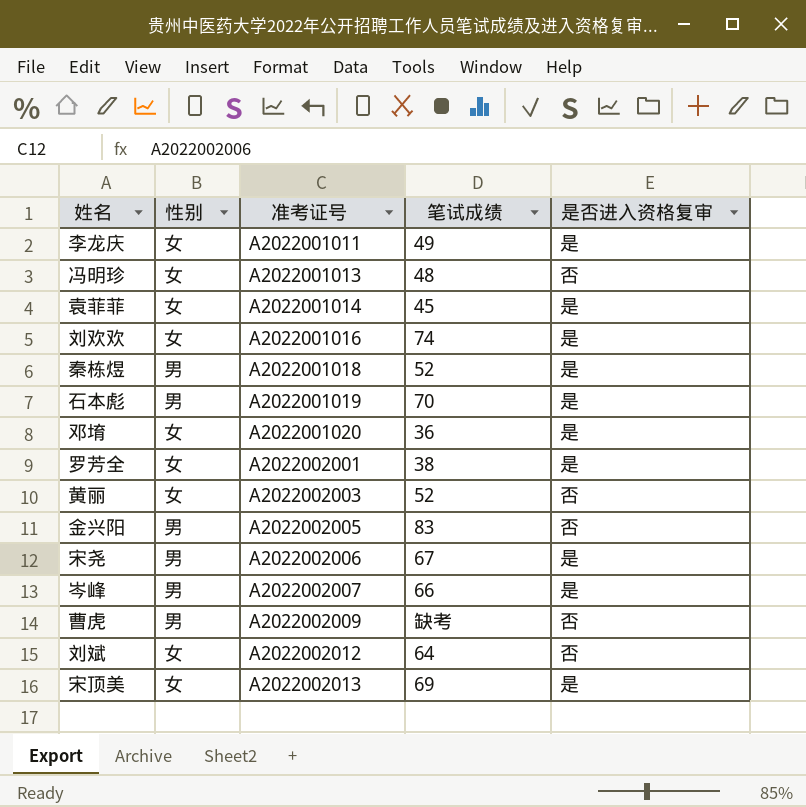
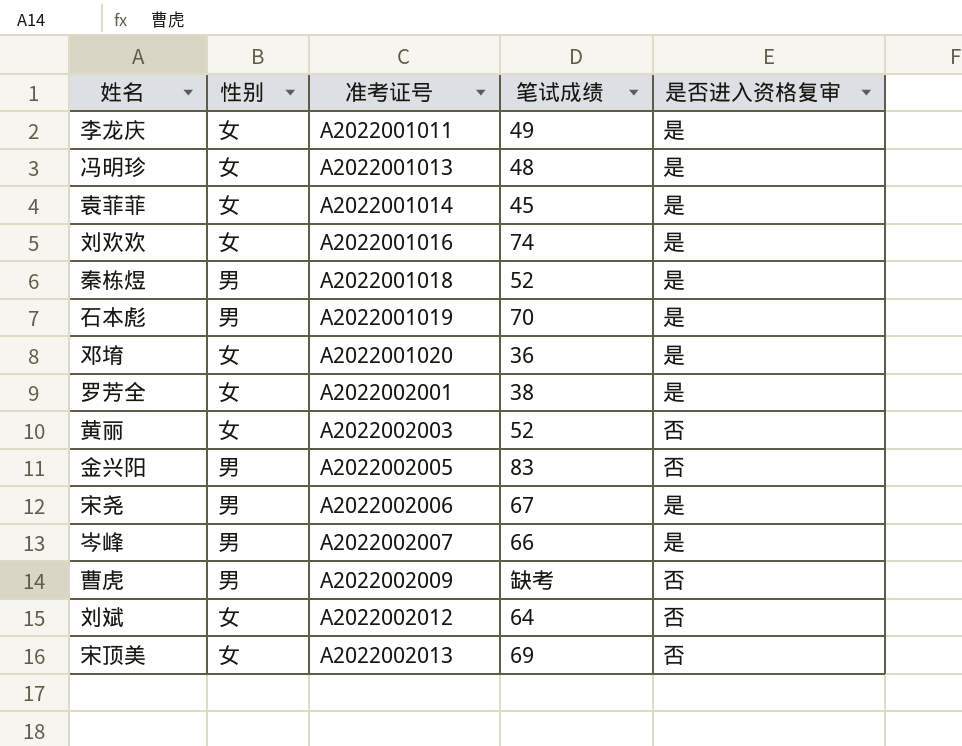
冯明珍 | 是否进入资格复审: 否 -> 是
宋顶美 | 是否进入资格复审: 是 -> 否

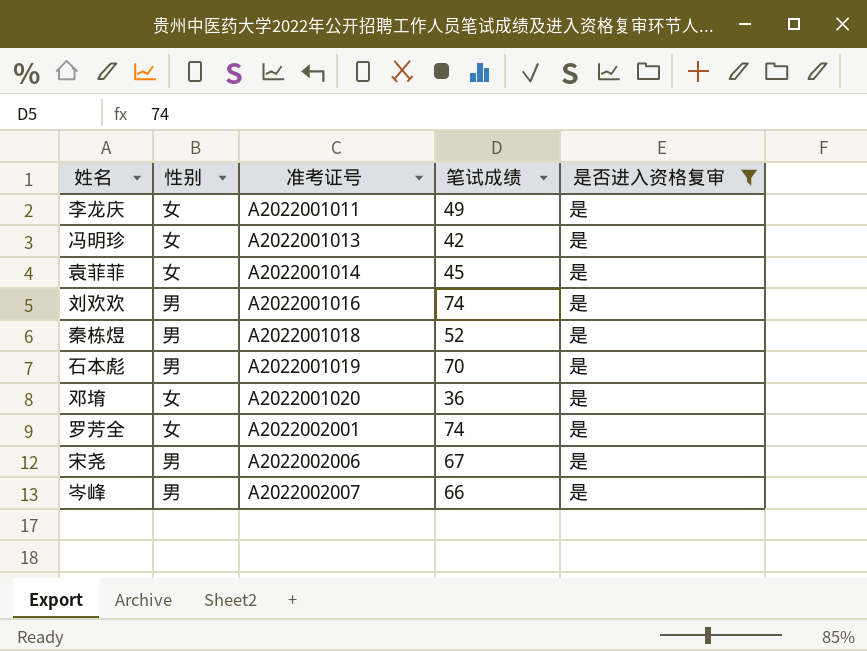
filter: none -> 是否进入资格复审 = 是
冯明珍 | 笔试成绩: 48 -> 42
刘欢欢 | 性别: 女 -> 男
罗芳全 | 笔试成绩: 38 -> 74

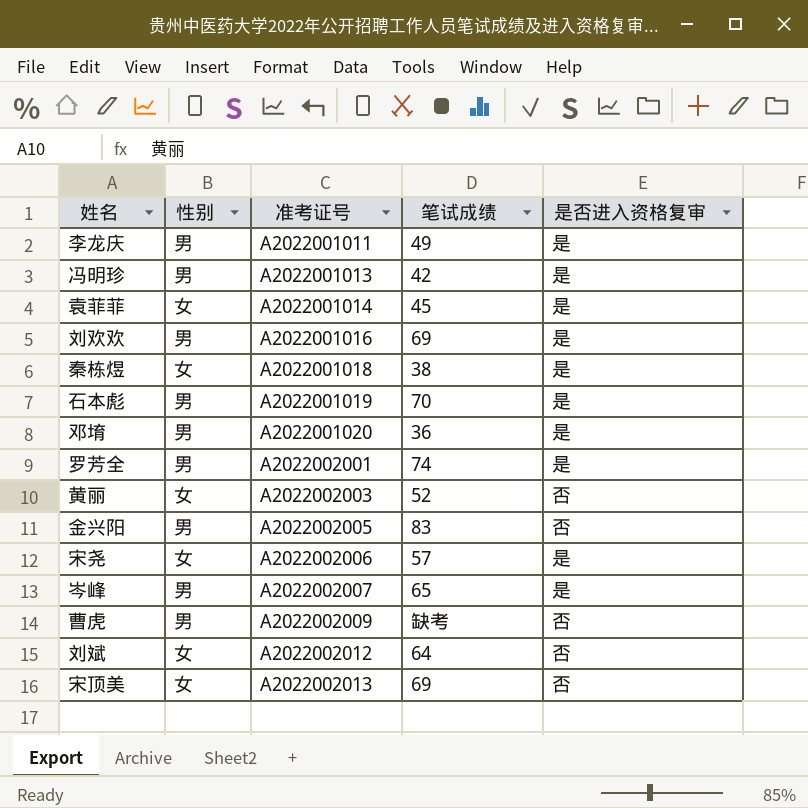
filter: 是否进入资格复审 = 是 -> none
李龙庆 | 性别: 女 -> 男
冯明珍 | 性别: 女 -> 男
刘欢欢 | 笔试成绩: 74 -> 69
秦栋煜 | 性别: 男 -> 女
秦栋煜 | 笔试成绩: 52 -> 38
邓堉 | 性别: 女 -> 男
罗芳全 | 性别: 女 -> 男
宋尧 | 性别: 男 -> 女
宋尧 | 笔试成绩: 67 -> 57
岑峰 | 笔试成绩: 66 -> 65

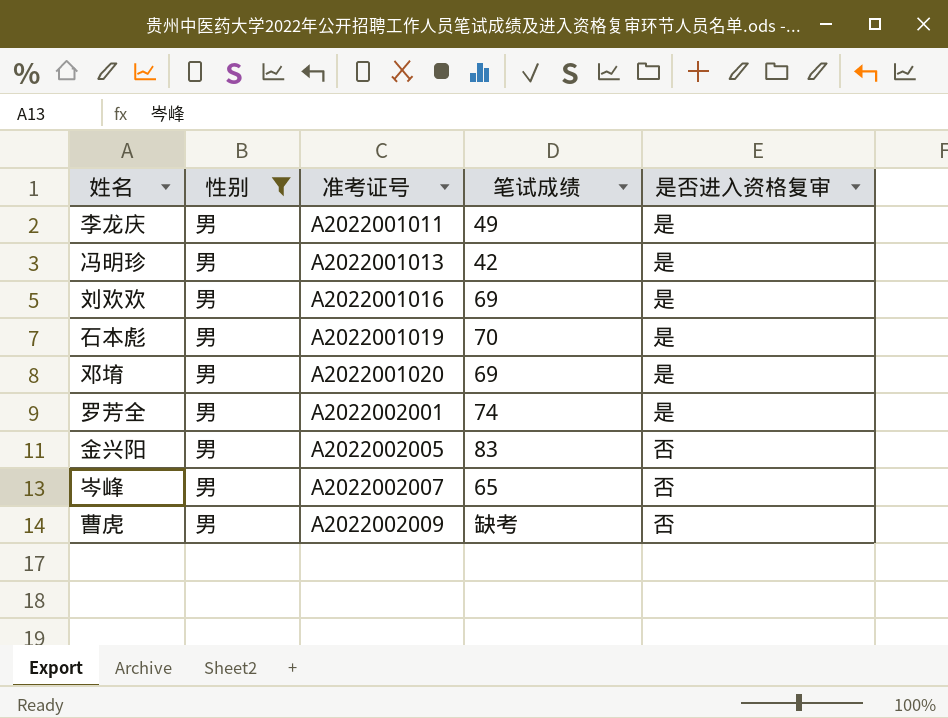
filter: none -> 性别 = 男
邓堉 | 笔试成绩: 36 -> 69
岑峰 | 是否进入资格复审: 是 -> 否

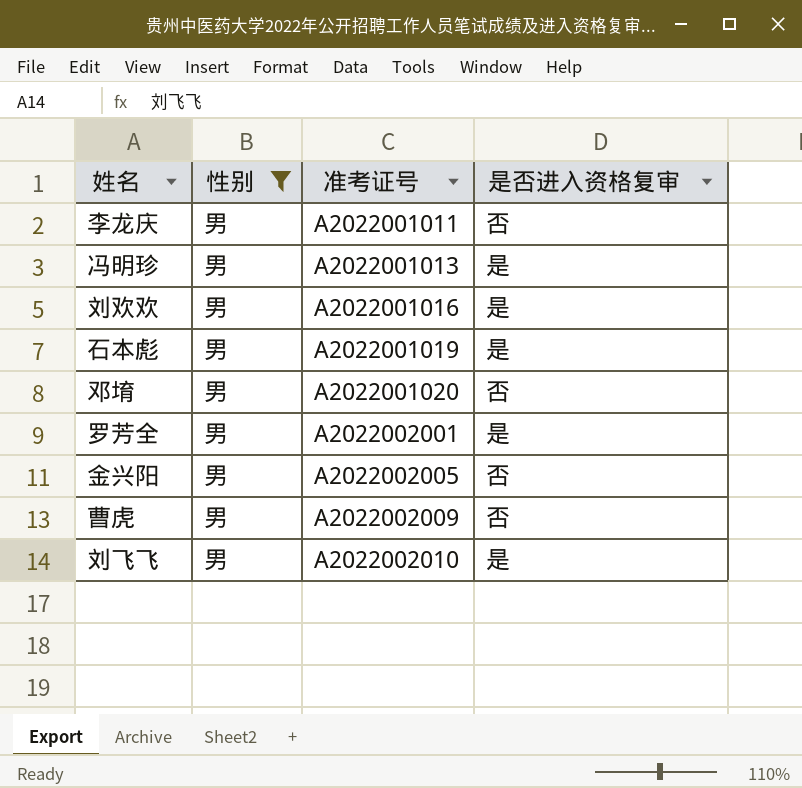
column 笔试成绩 | position: 4 -> none
row 岑峰: 男 | A2022002007 | 65 | 否 -> none
李龙庆 | 是否进入资格复审: 是 -> 否
邓堉 | 是否进入资格复审: 是 -> 否
row 刘飞飞: none -> 男 | A2022002010 | 是

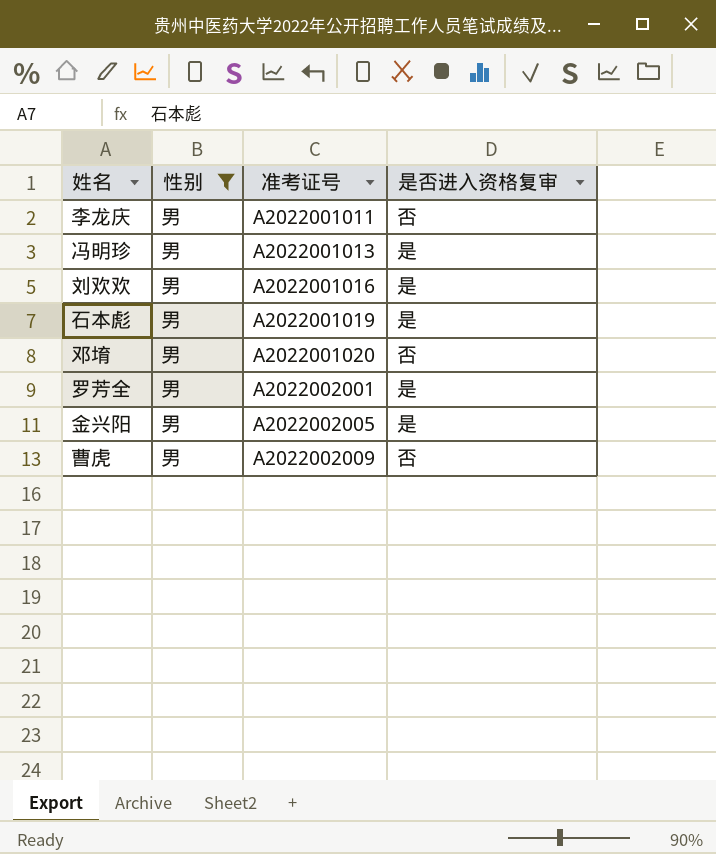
row 刘飞飞: 男 | A2022002010 | 是 -> none
金兴阳 | 是否进入资格复审: 否 -> 是

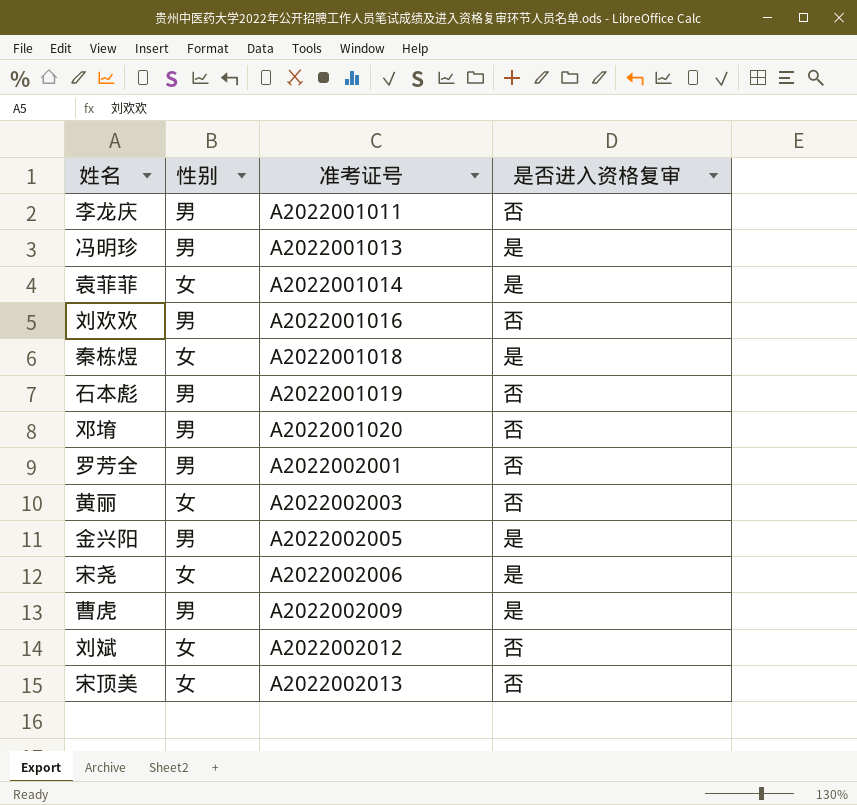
filter: 性别 = 男 -> none
刘欢欢 | 是否进入资格复审: 是 -> 否
石本彪 | 是否进入资格复审: 是 -> 否
罗芳全 | 是否进入资格复审: 是 -> 否
曹虎 | 是否进入资格复审: 否 -> 是

